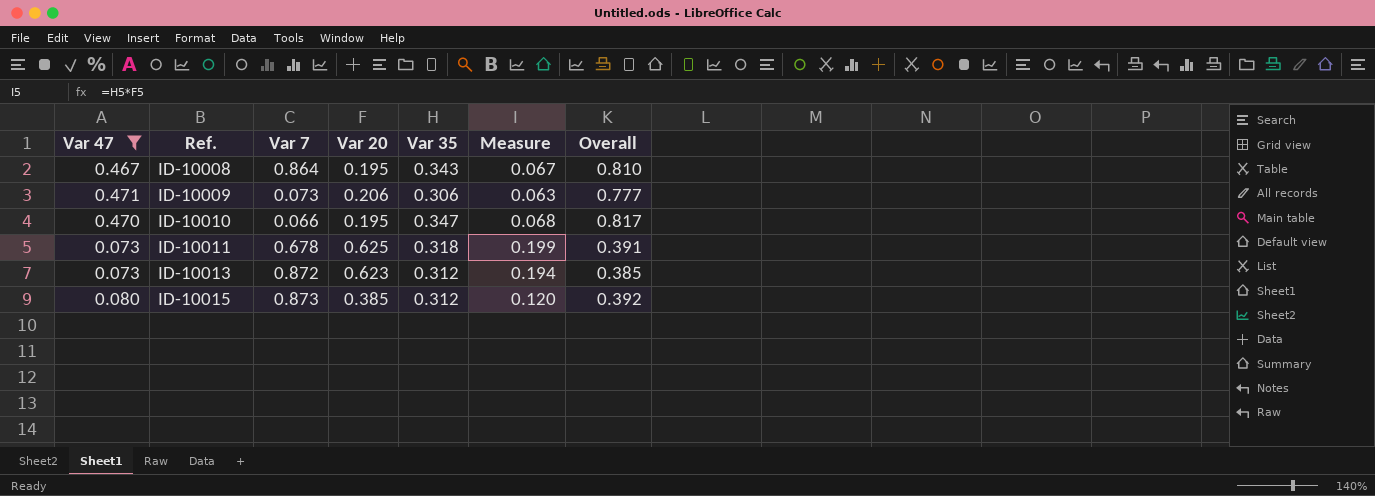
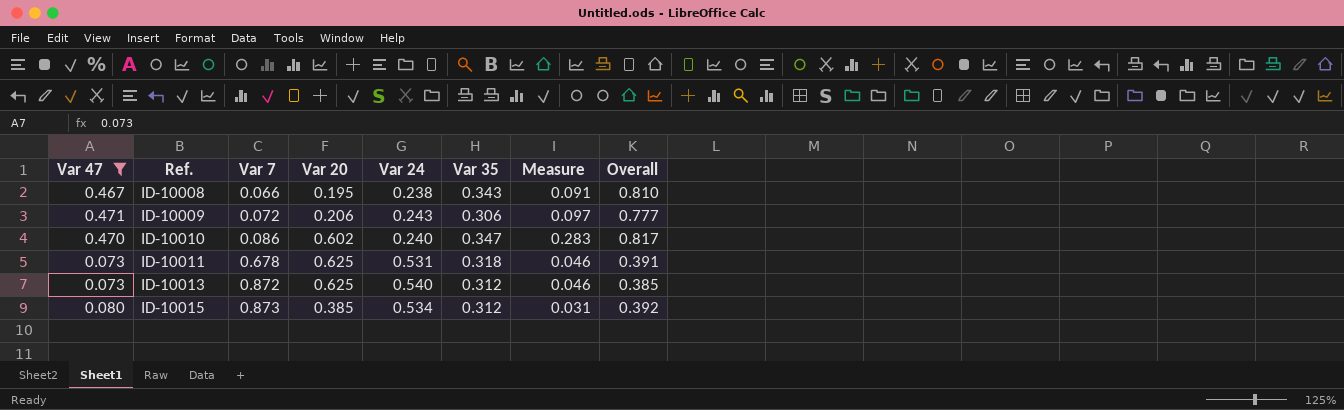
column Var 24 | position: none -> 5
column Measure | formula: [Var 20] * [Var 35] -> [Var 47] * [Var 20]
ID-10008 | Var 7: 0.864 -> 0.066
ID-10009 | Var 7: 0.073 -> 0.072
ID-10010 | Var 7: 0.066 -> 0.086
ID-10010 | Var 20: 0.195 -> 0.602
ID-10013 | Var 20: 0.623 -> 0.625

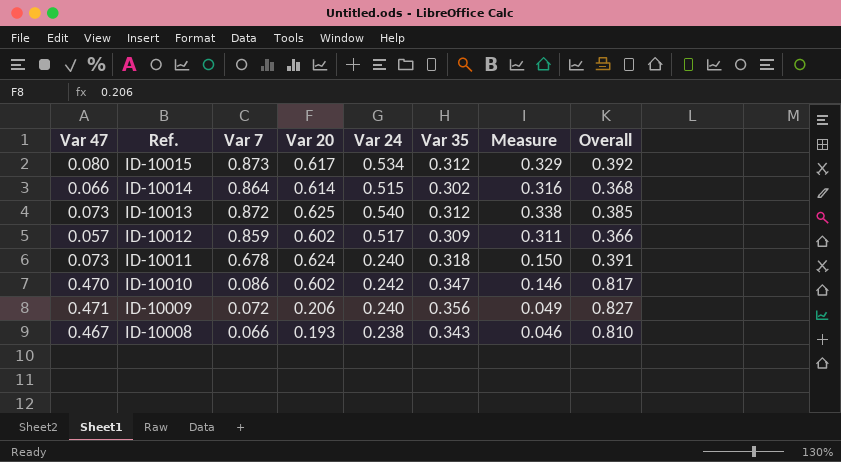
filter: Var 47 >= 0.073 -> none
row order: Ref. ascending -> Ref. descending
column Measure | formula: [Var 47] * [Var 20] -> [Var 20] * [Var 24]
ID-10015 | Var 20: 0.385 -> 0.617
ID-10011 | Var 20: 0.625 -> 0.624
ID-10011 | Var 24: 0.531 -> 0.240
ID-10010 | Var 24: 0.240 -> 0.242
ID-10009 | Var 24: 0.243 -> 0.240
ID-10009 | Var 35: 0.306 -> 0.356
ID-10009 | Overall: 0.777 -> 0.827
ID-10008 | Var 20: 0.195 -> 0.193

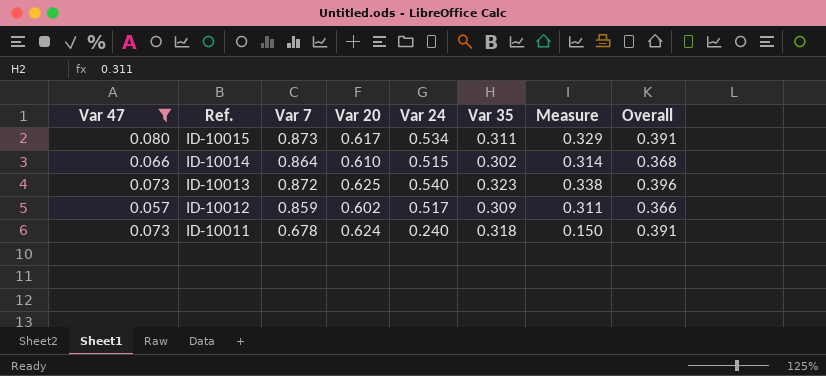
filter: none -> Var 47 <= 0.080
ID-10015 | Var 35: 0.312 -> 0.311
ID-10015 | Overall: 0.392 -> 0.391
ID-10014 | Var 20: 0.614 -> 0.610
ID-10014 | Measure: 0.316 -> 0.314
ID-10013 | Var 35: 0.312 -> 0.323
ID-10013 | Overall: 0.385 -> 0.396

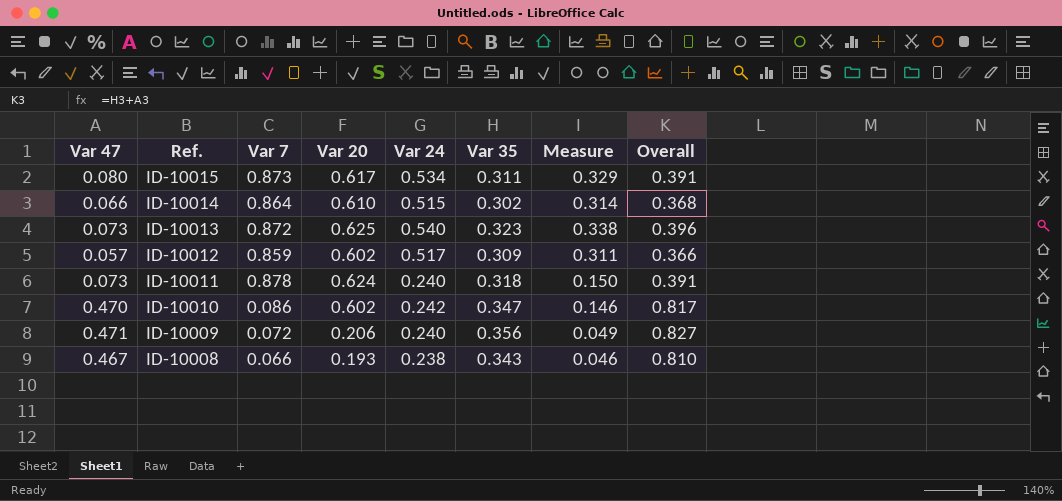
filter: Var 47 <= 0.080 -> none
ID-10011 | Var 7: 0.678 -> 0.878

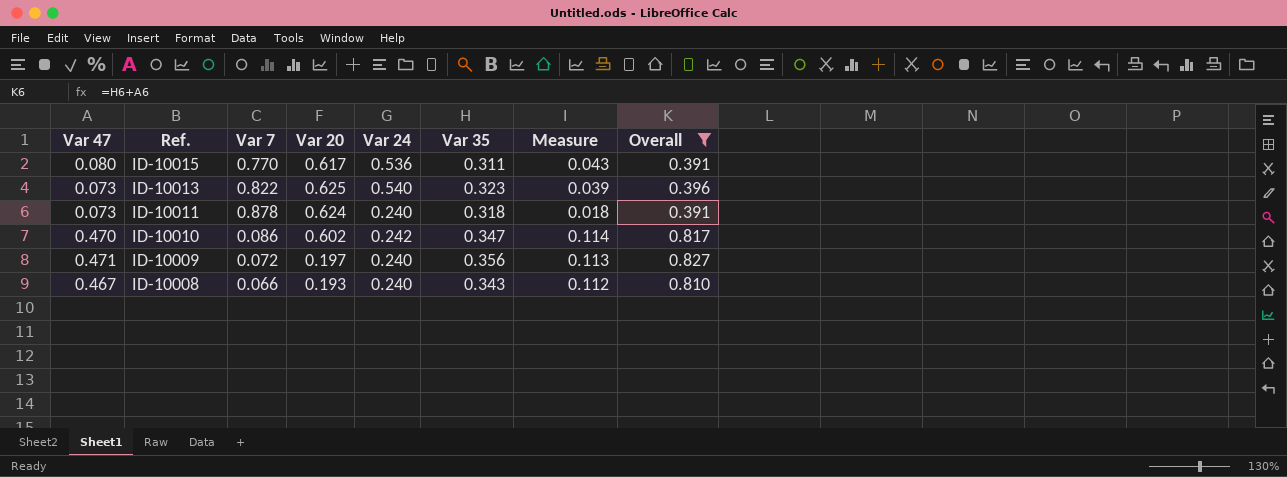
filter: none -> Overall >= 0.391
column Measure | formula: [Var 20] * [Var 24] -> [Var 47] * [Var 24]
ID-10015 | Var 7: 0.873 -> 0.770
ID-10015 | Var 24: 0.534 -> 0.536
ID-10013 | Var 7: 0.872 -> 0.822
ID-10009 | Var 20: 0.206 -> 0.197
ID-10008 | Var 24: 0.238 -> 0.240

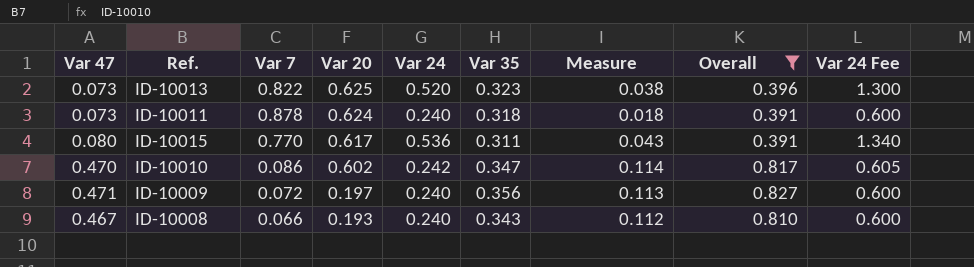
row order: Ref. descending -> Var 20 descending
column Var 24 Fee | formula: none -> [Var 24] * 2.5
ID-10013 | Var 24: 0.540 -> 0.520
ID-10013 | Measure: 0.039 -> 0.038

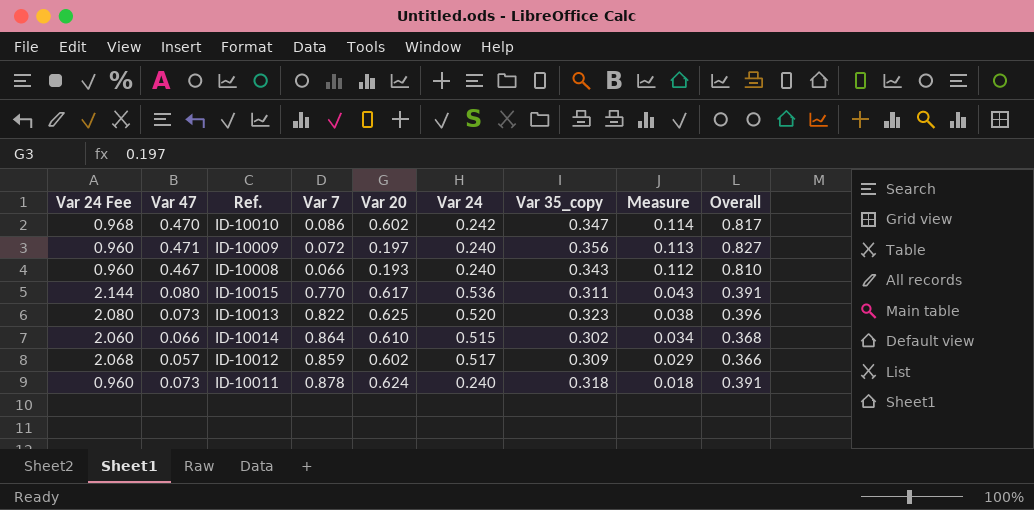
filter: Overall >= 0.391 -> none
row order: Var 20 descending -> Measure descending
column Var 24 Fee | formula: [Var 24] * 2.5 -> [Var 24] * 4
column Var 24 Fee | position: 9 -> 1
column name: Var 35 -> Var 35_copy

